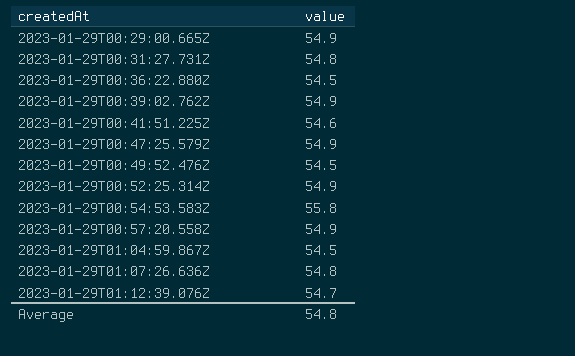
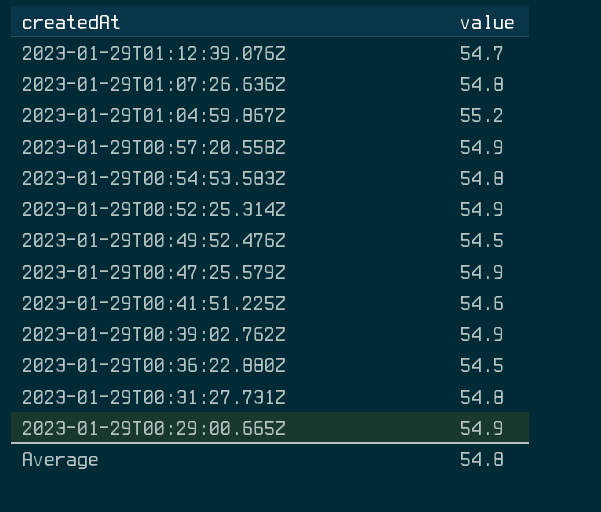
row order: createdAt ascending -> createdAt descending
2023-01-29T01:04:59.867Z | value: 54.5 -> 55.2
2023-01-29T00:54:53.583Z | value: 55.8 -> 54.8

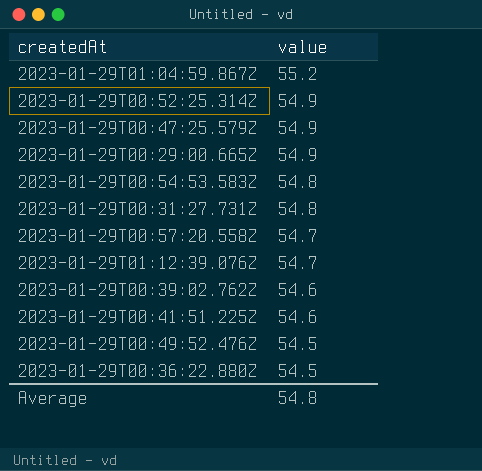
row order: createdAt descending -> value descending
row 2023-01-29T01:07:26.636Z: 54.8 -> none
2023-01-29T00:57:20.558Z | value: 54.9 -> 54.7
2023-01-29T00:39:02.762Z | value: 54.9 -> 54.6

